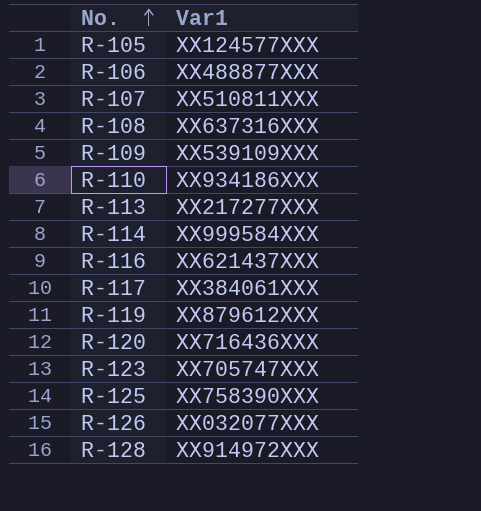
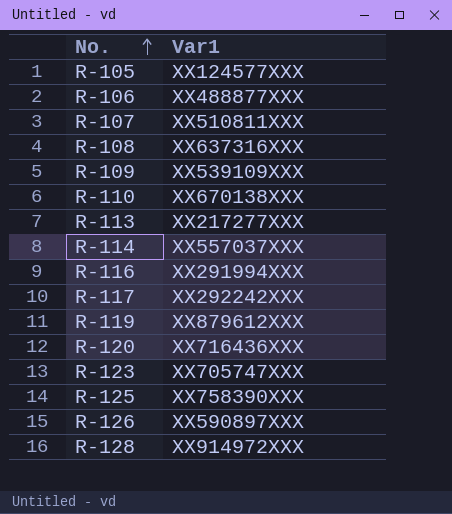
R-110 | Var1: XX934186XXX -> XX670138XXX
R-114 | Var1: XX999584XXX -> XX557037XXX
R-116 | Var1: XX621437XXX -> XX291994XXX
R-117 | Var1: XX384061XXX -> XX292242XXX
R-126 | Var1: XX032077XXX -> XX590897XXX

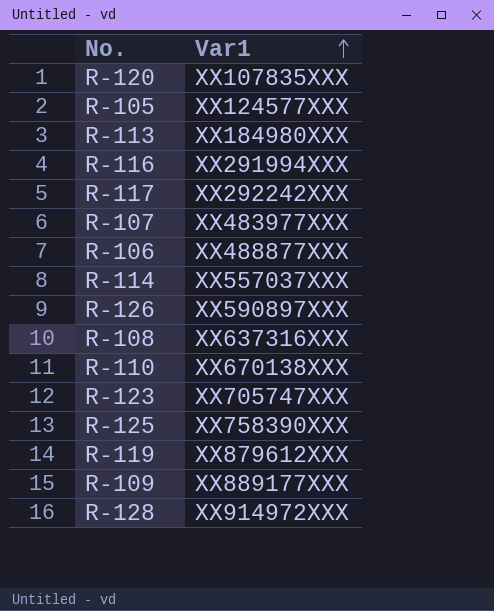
row order: No. ascending -> Var1 ascending
R-120 | Var1: XX716436XXX -> XX107835XXX
R-113 | Var1: XX217277XXX -> XX184980XXX
R-107 | Var1: XX510811XXX -> XX483977XXX
R-109 | Var1: XX539109XXX -> XX889177XXX

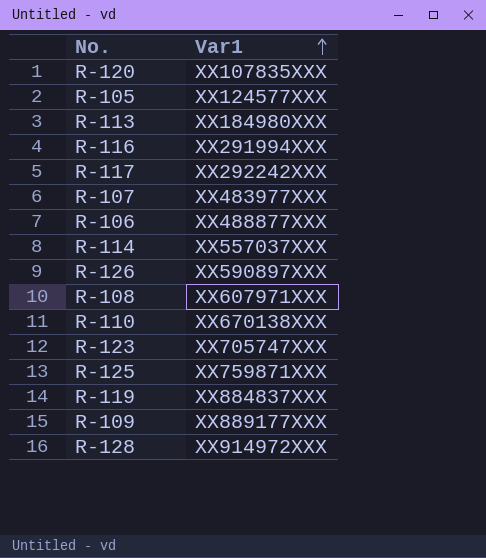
R-108 | Var1: XX637316XXX -> XX607971XXX
R-125 | Var1: XX758390XXX -> XX759871XXX
R-119 | Var1: XX879612XXX -> XX884837XXX

